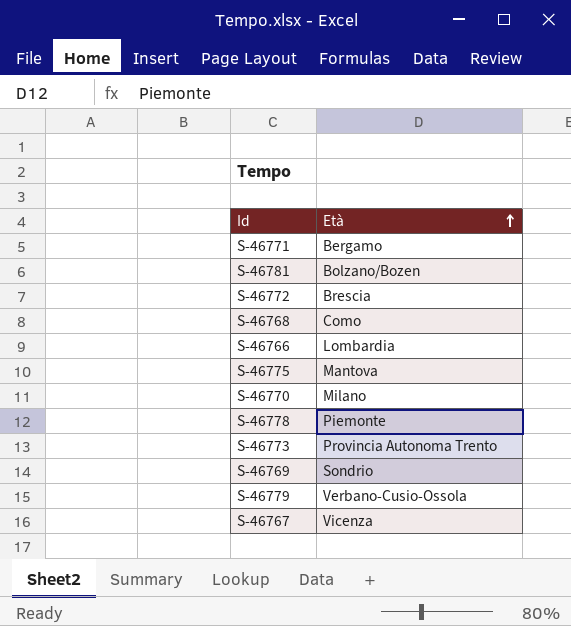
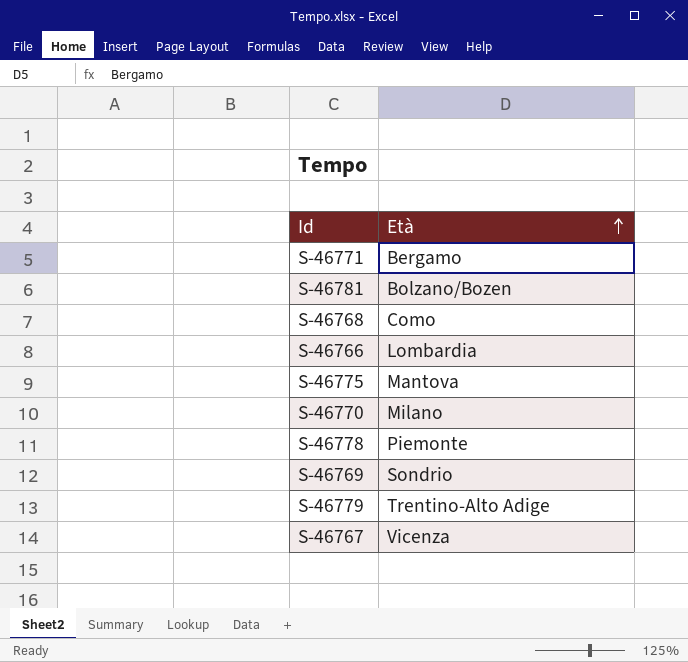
row S-46772: Brescia -> none
row S-46773: Provincia Autonoma Trento -> none
S-46779 | Età: Verbano-Cusio-Ossola -> Trentino-Alto Adige

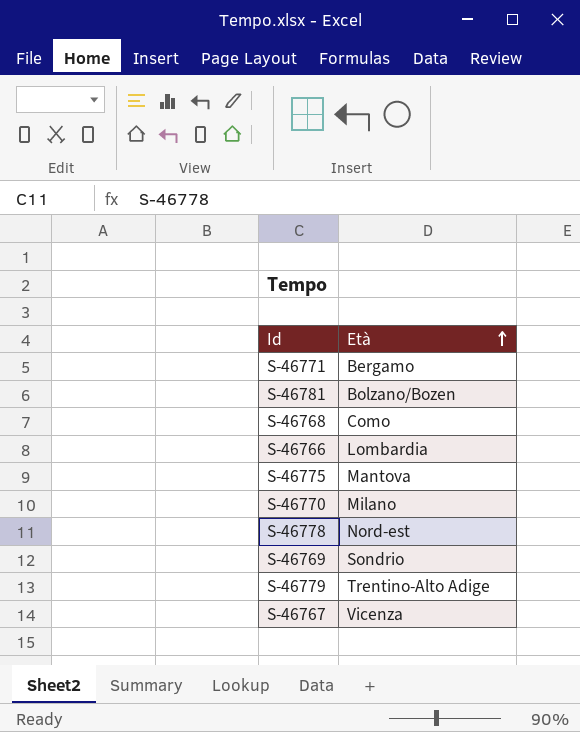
S-46778 | Età: Piemonte -> Nord-est

